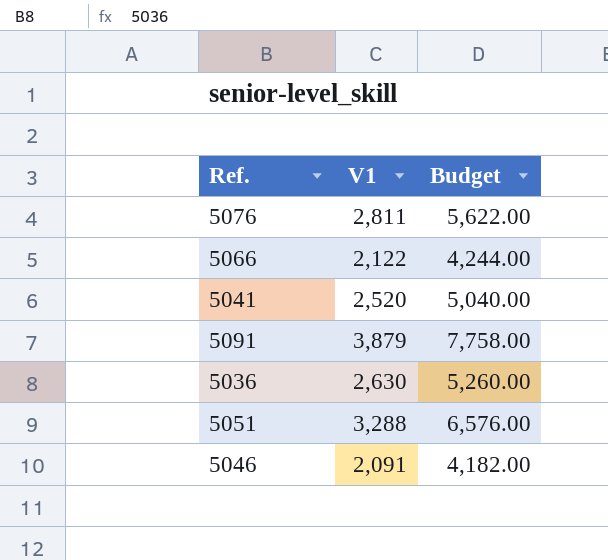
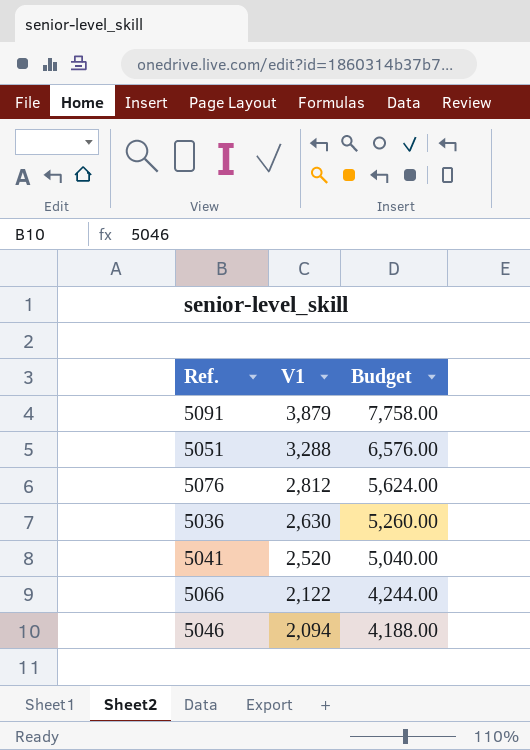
row order: none -> V1 descending
5076 | V1: 2,811 -> 2,812
5076 | Budget: 5,622.00 -> 5,624.00
5046 | V1: 2,091 -> 2,094
5046 | Budget: 4,182.00 -> 4,188.00

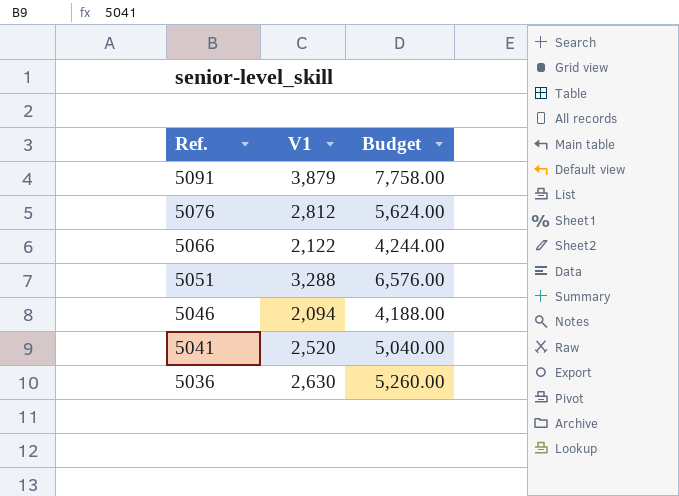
row order: V1 descending -> Ref. descending

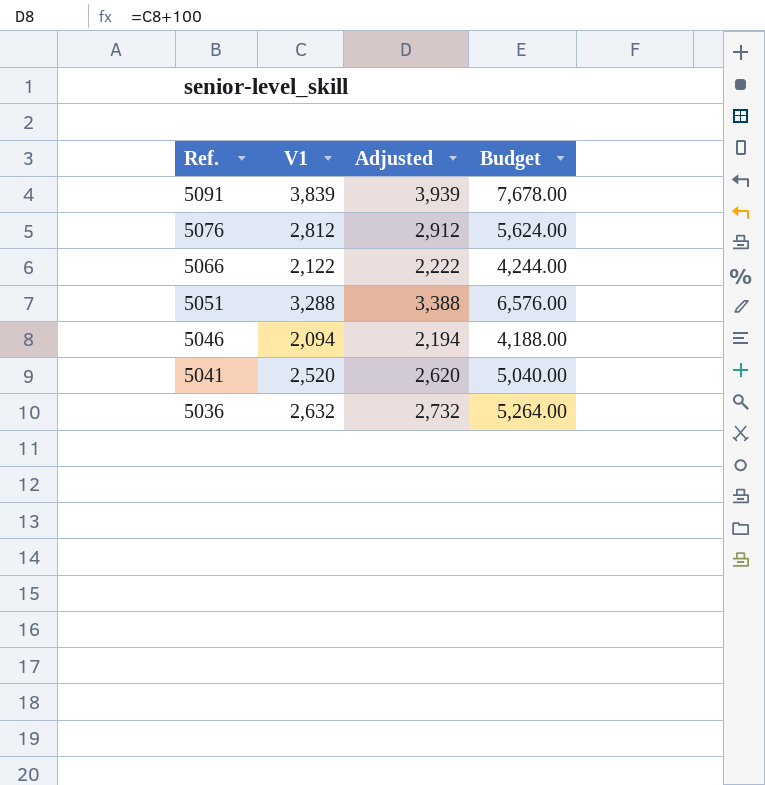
column Adjusted | formula: none -> [V1] + 100
5091 | V1: 3,879 -> 3,839
5091 | Budget: 7,758.00 -> 7,678.00
5036 | V1: 2,630 -> 2,632
5036 | Budget: 5,260.00 -> 5,264.00

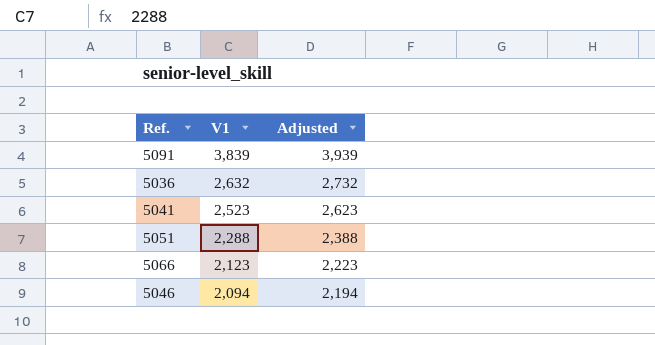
row order: Ref. descending -> V1 descending
column Budget | formula: [V1] * 2 -> none
row 5076: 2,812 | 2,912 | 5,624.00 -> none
5041 | V1: 2,520 -> 2,523
5041 | Adjusted: 2,620 -> 2,623
5051 | V1: 3,288 -> 2,288
5051 | Adjusted: 3,388 -> 2,388
5066 | V1: 2,122 -> 2,123
5066 | Adjusted: 2,222 -> 2,223

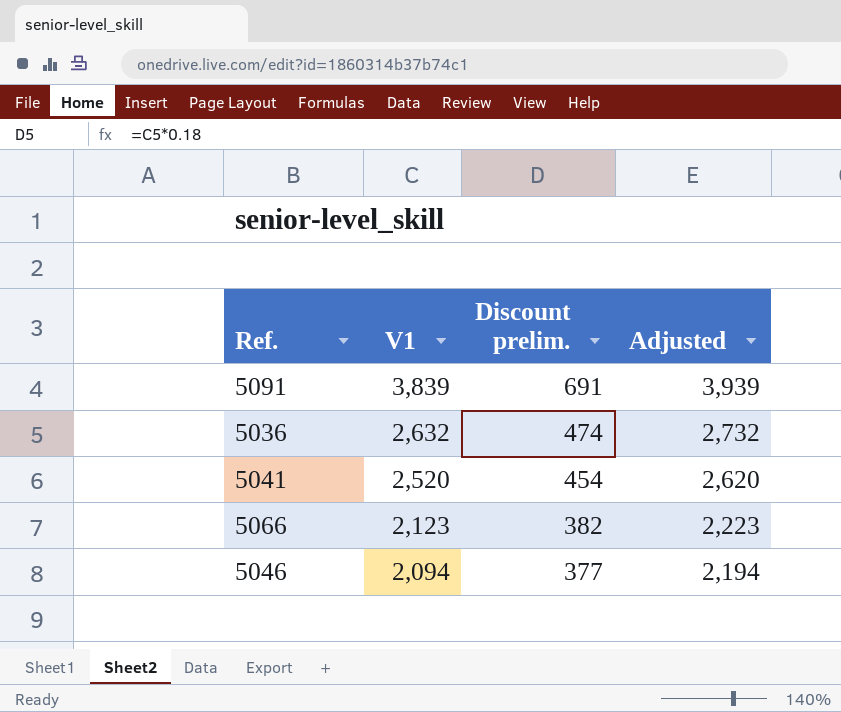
column Discount prelim. | formula: none -> [V1] * 0.18
row 5051: 2,288 | 2,388 -> none
5041 | V1: 2,523 -> 2,520
5041 | Adjusted: 2,623 -> 2,620

